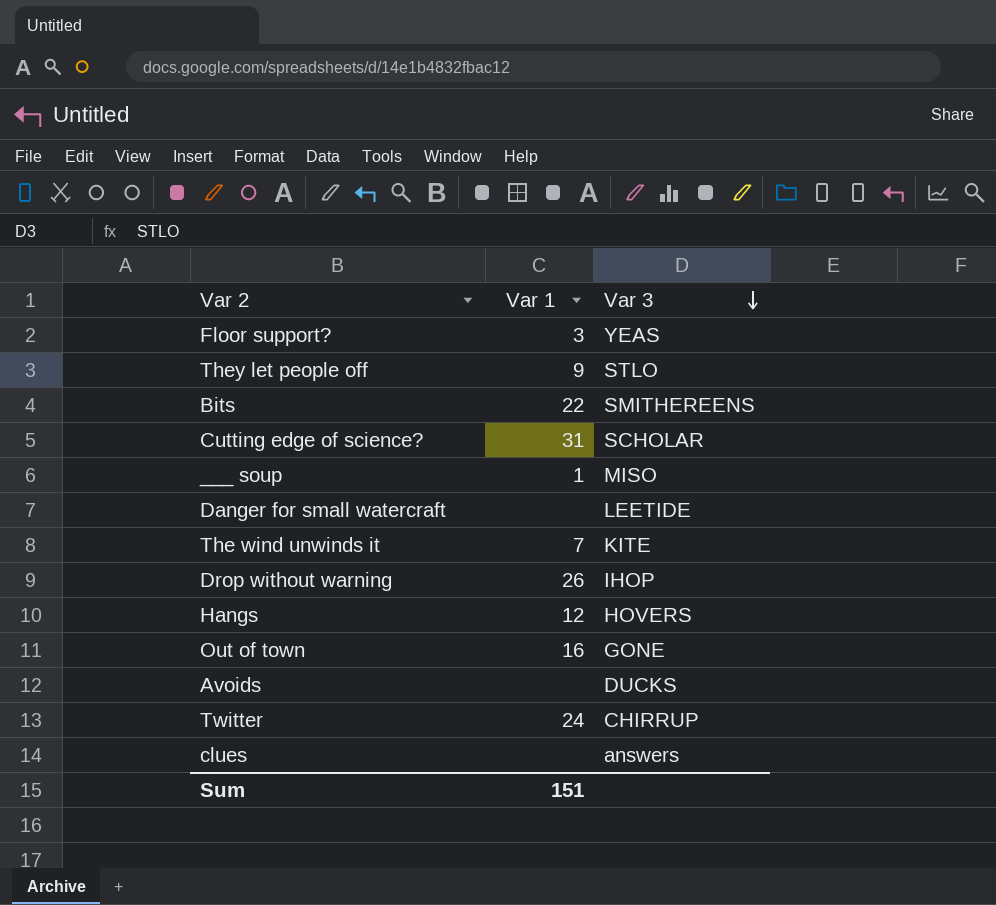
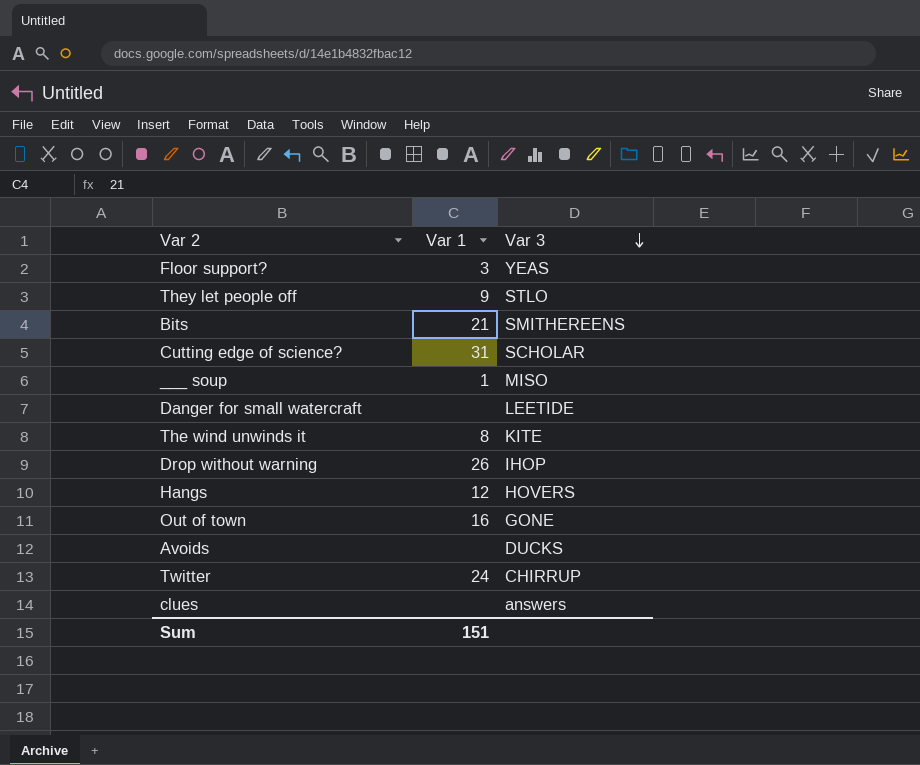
Bits | Var 1: 22 -> 21
The wind unwinds it | Var 1: 7 -> 8

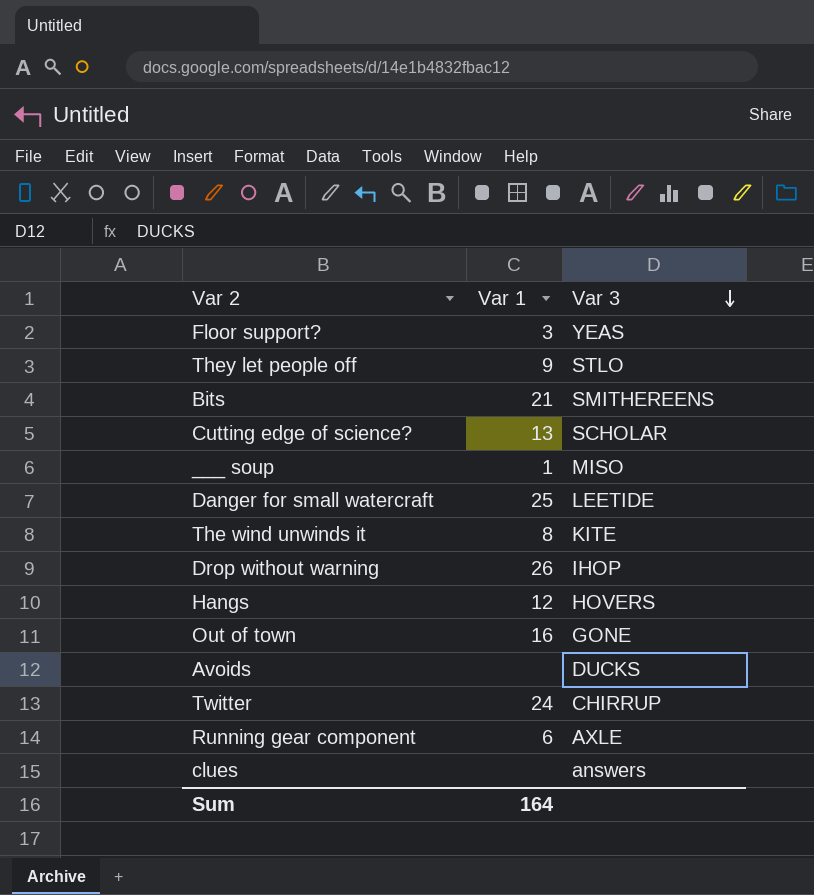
Cutting edge of science? | Var 1: 31 -> 13
Danger for small watercraft | Var 1: none -> 25
row Running gear component: none -> 6 | AXLE
Sum | Var 1: 151 -> 164

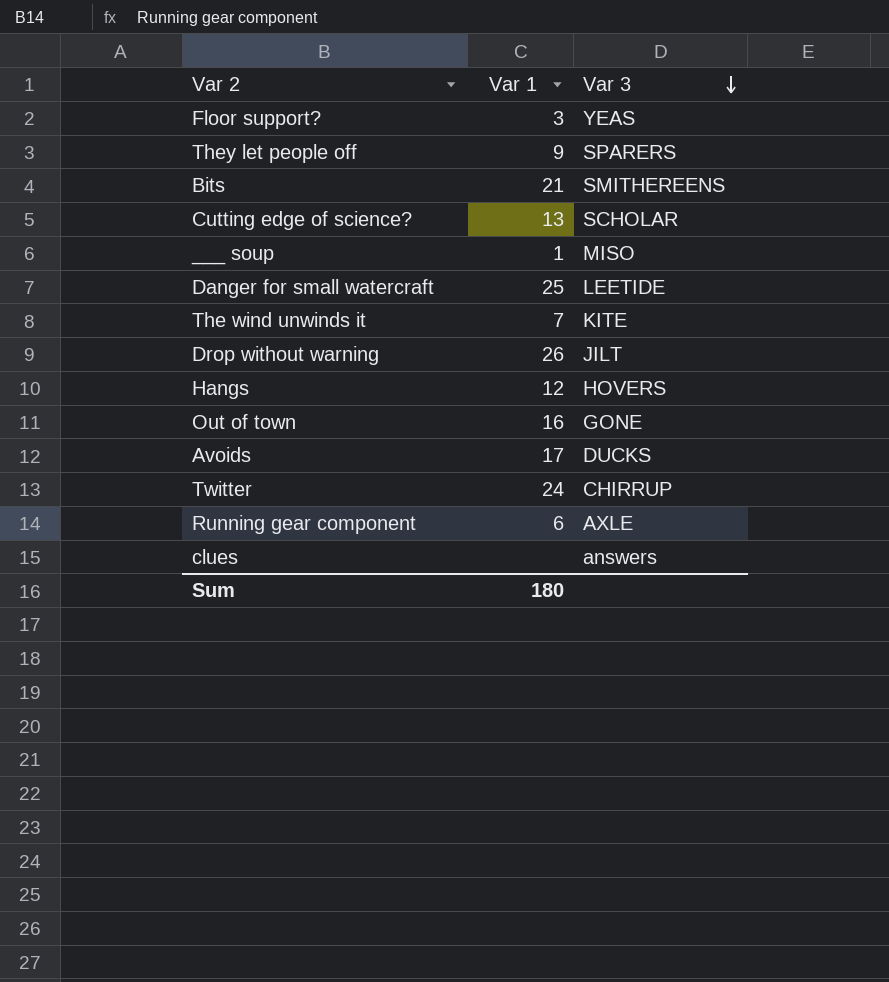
They let people off | Var 3: STLO -> SPARERS
The wind unwinds it | Var 1: 8 -> 7
Drop without warning | Var 3: IHOP -> JILT
Avoids | Var 1: none -> 17
Sum | Var 1: 164 -> 180

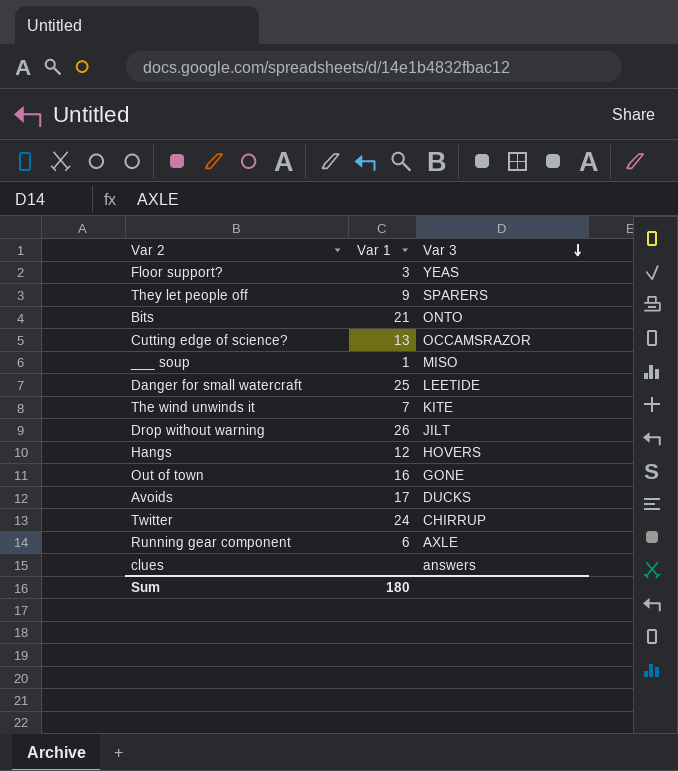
Bits | Var 3: SMITHEREENS -> ONTO
Cutting edge of science? | Var 3: SCHOLAR -> OCCAMSRAZOR

